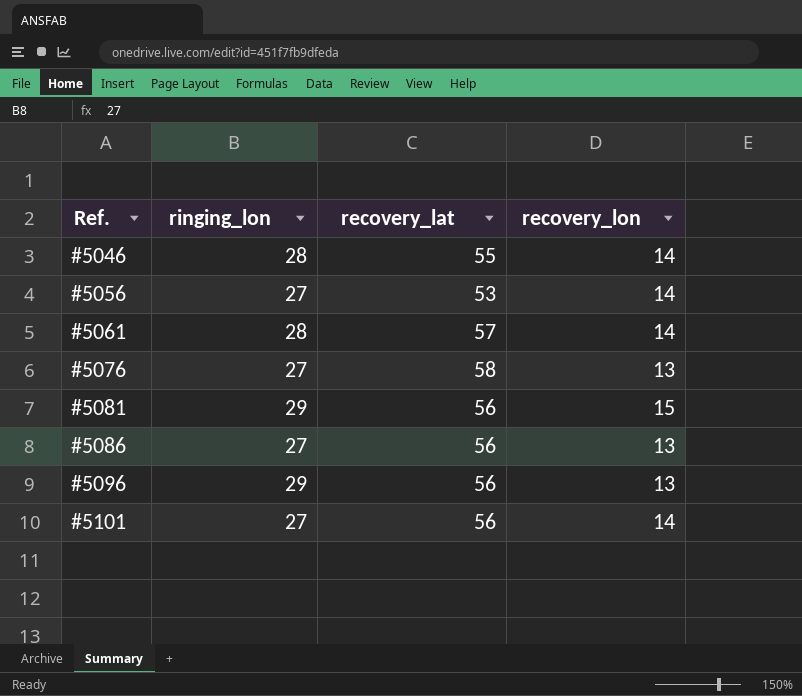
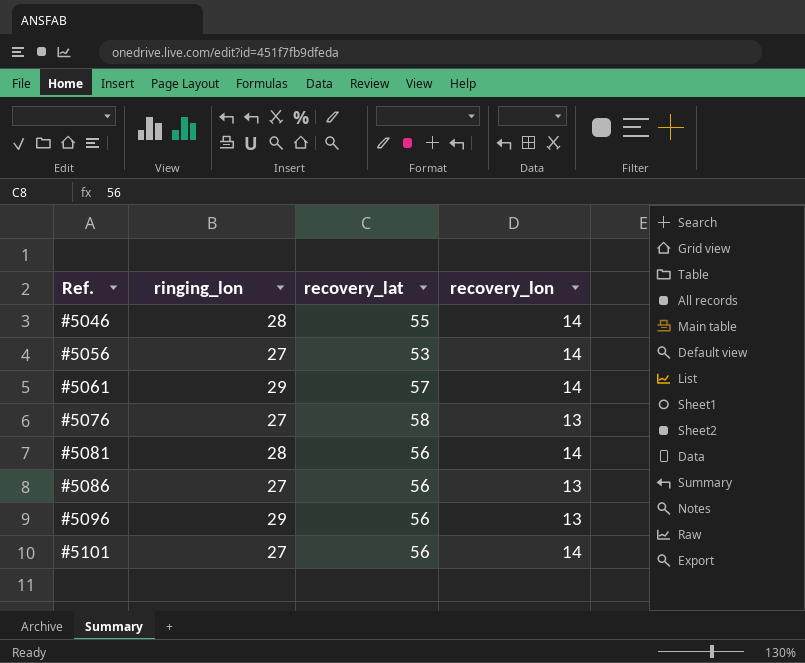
#5061 | ringing_lon: 28 -> 29
#5081 | ringing_lon: 29 -> 28
#5081 | recovery_lon: 15 -> 14

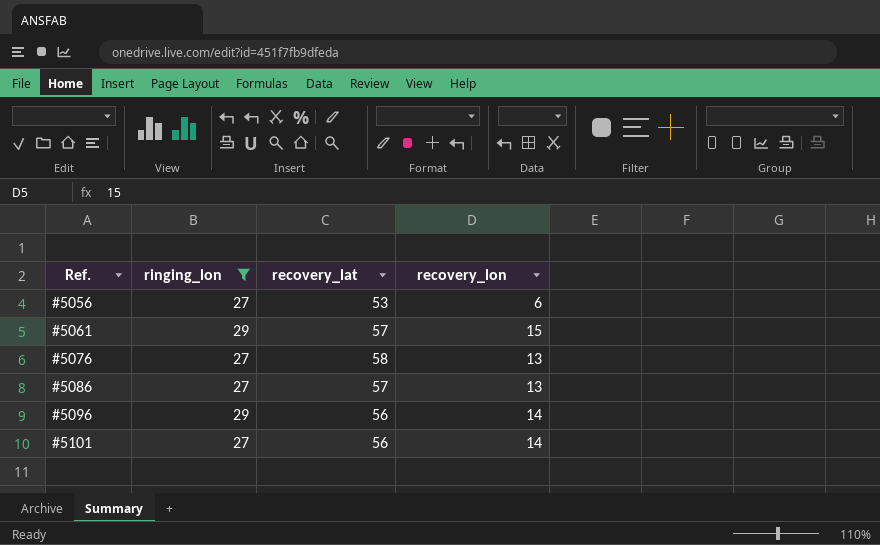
filter: none -> ringing_lon != 28
#5056 | recovery_lon: 14 -> 6
#5061 | recovery_lon: 14 -> 15
#5086 | recovery_lat: 56 -> 57
#5096 | recovery_lon: 13 -> 14

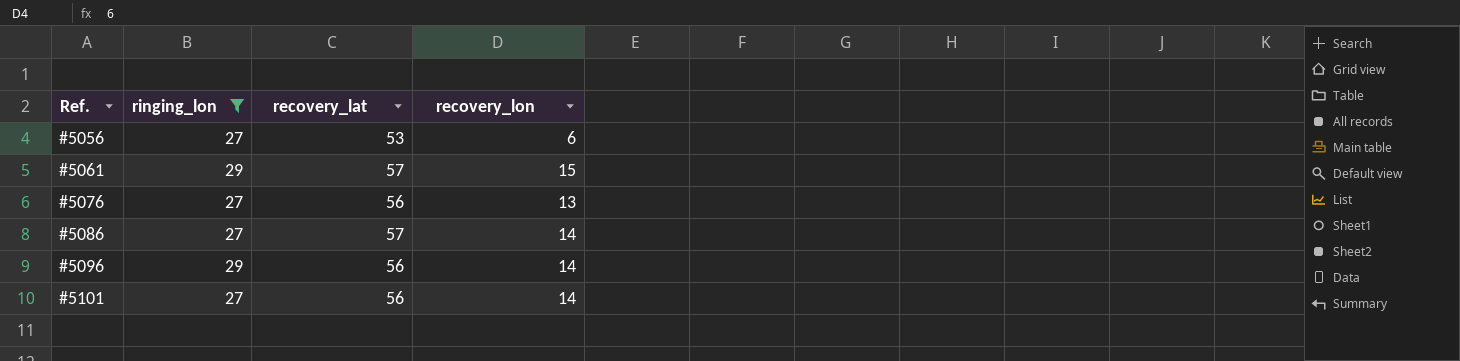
#5076 | recovery_lat: 58 -> 56
#5086 | recovery_lon: 13 -> 14

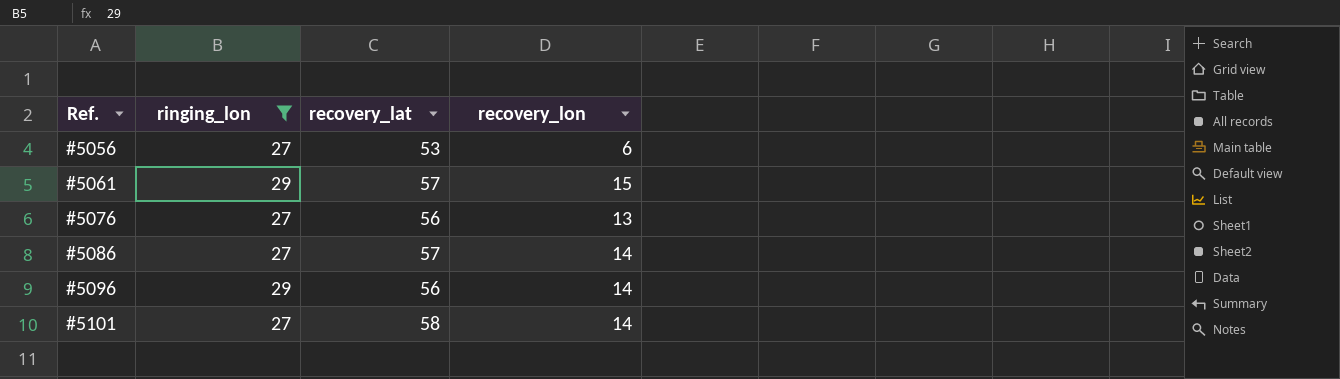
#5101 | recovery_lat: 56 -> 58

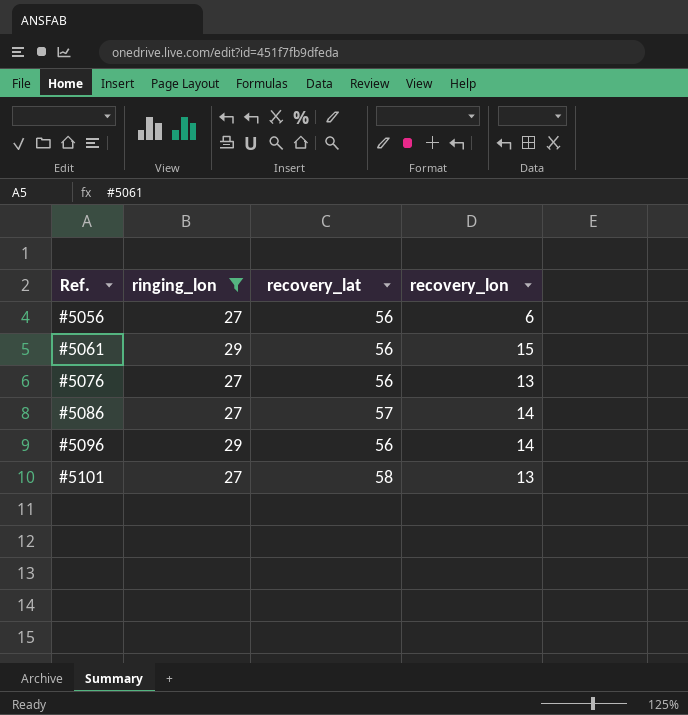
#5056 | recovery_lat: 53 -> 56
#5061 | recovery_lat: 57 -> 56
#5101 | recovery_lon: 14 -> 13

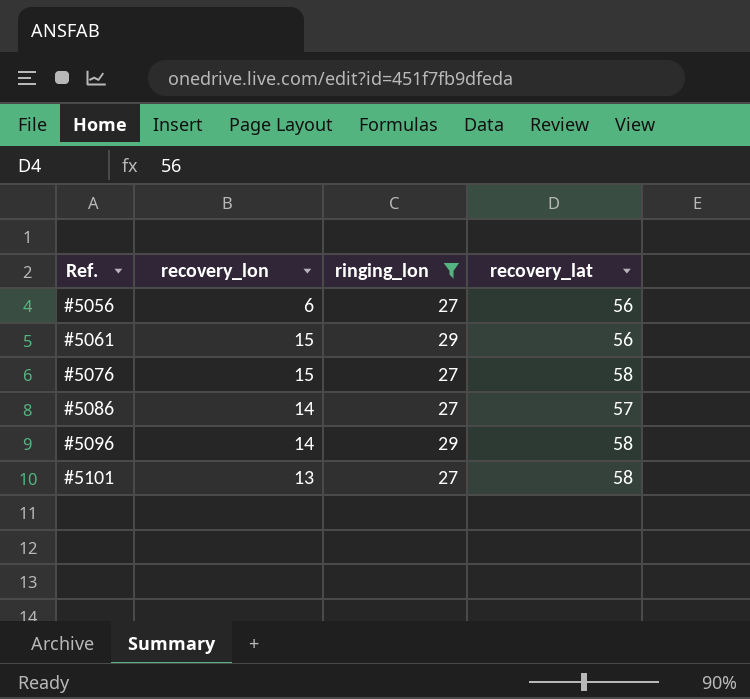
column recovery_lon | position: 4 -> 2
#5076 | recovery_lon: 13 -> 15
#5076 | recovery_lat: 56 -> 58
#5096 | recovery_lat: 56 -> 58

